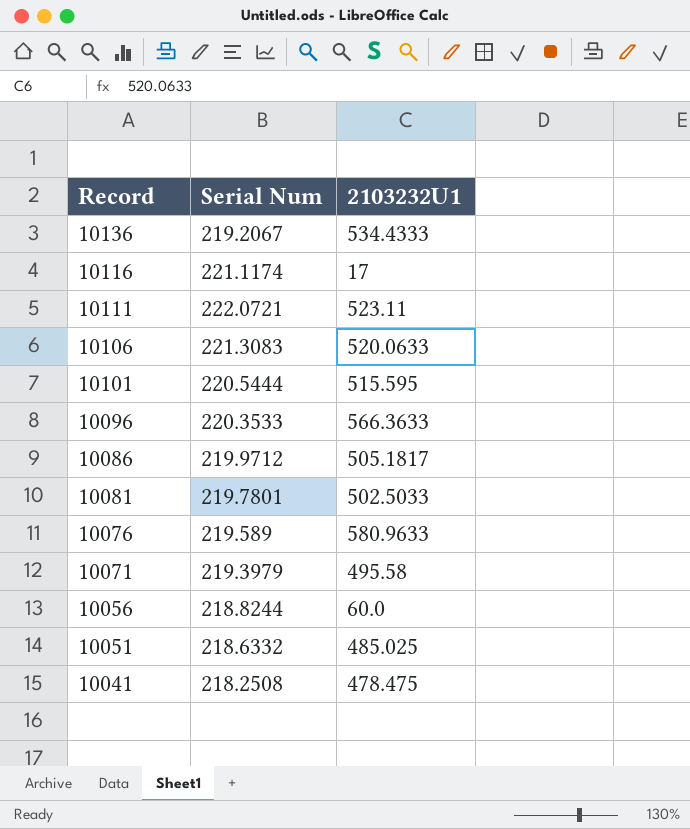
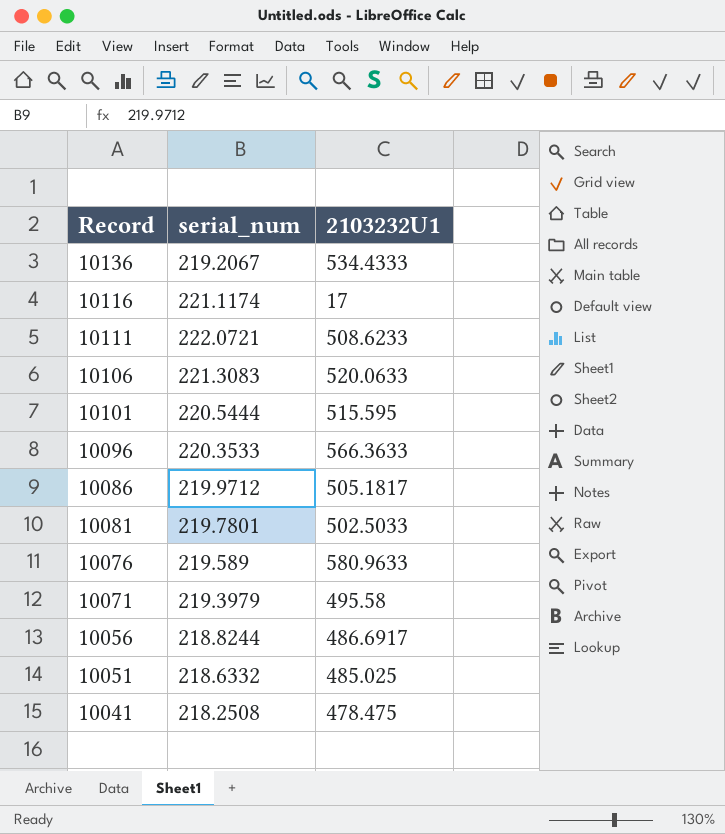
column name: Serial Num -> serial_num
10111 | 2103232U1: 523.11 -> 508.6233
10056 | 2103232U1: 60.0 -> 486.6917

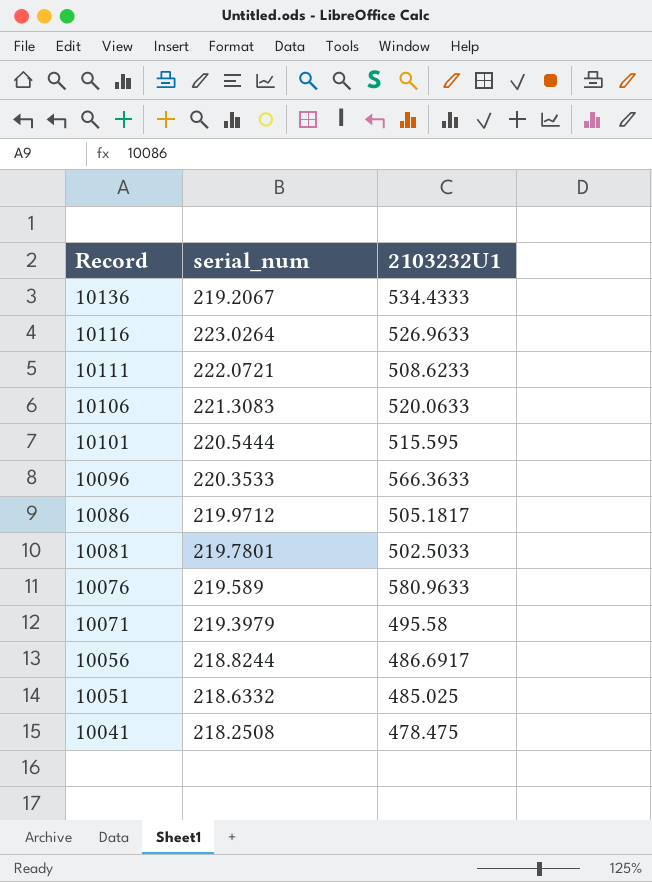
10116 | serial_num: 221.1174 -> 223.0264
10116 | 2103232U1: 17 -> 526.9633

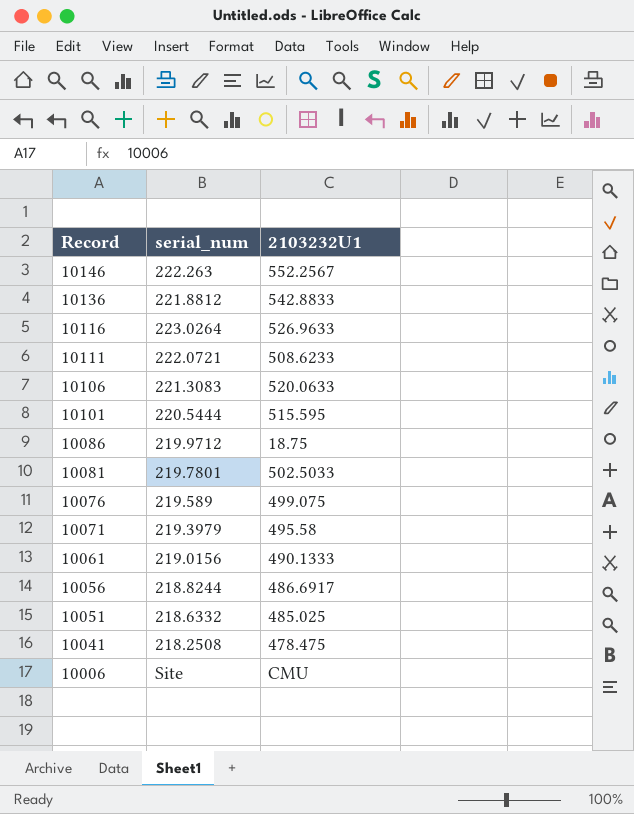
row 10096: 220.3533 | 566.3633 -> none
row 10146: none -> 222.263 | 552.2567
10136 | serial_num: 219.2067 -> 221.8812
10136 | 2103232U1: 534.4333 -> 542.8833
10086 | 2103232U1: 505.1817 -> 18.75
10076 | 2103232U1: 580.9633 -> 499.075
row 10061: none -> 219.0156 | 490.1333
row 10006: none -> Site | CMU

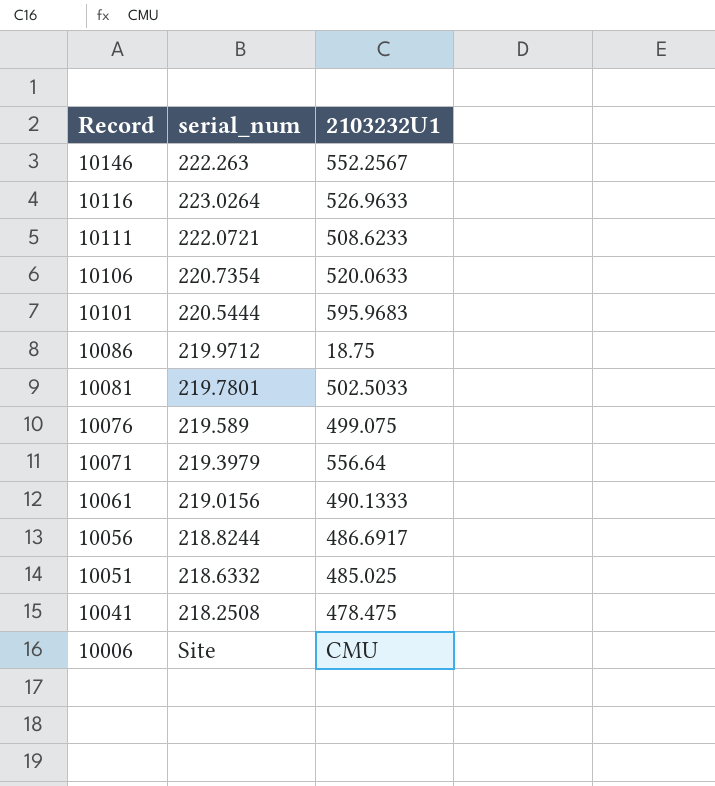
row 10136: 221.8812 | 542.8833 -> none
10106 | serial_num: 221.3083 -> 220.7354
10101 | 2103232U1: 515.595 -> 595.9683
10071 | 2103232U1: 495.58 -> 556.64

